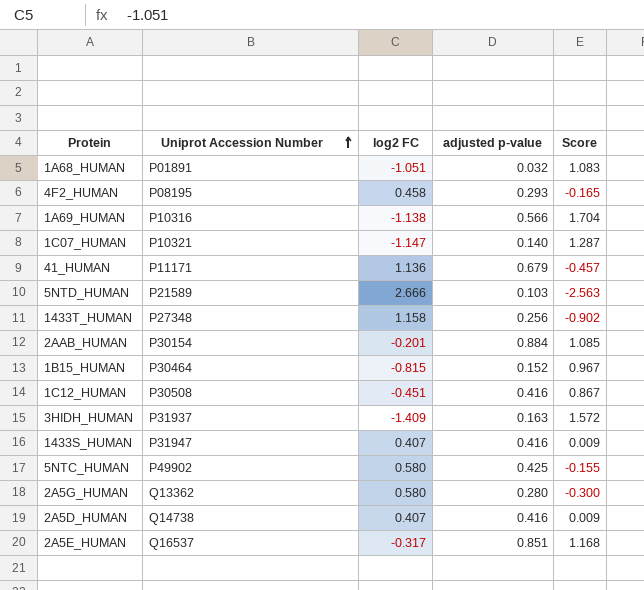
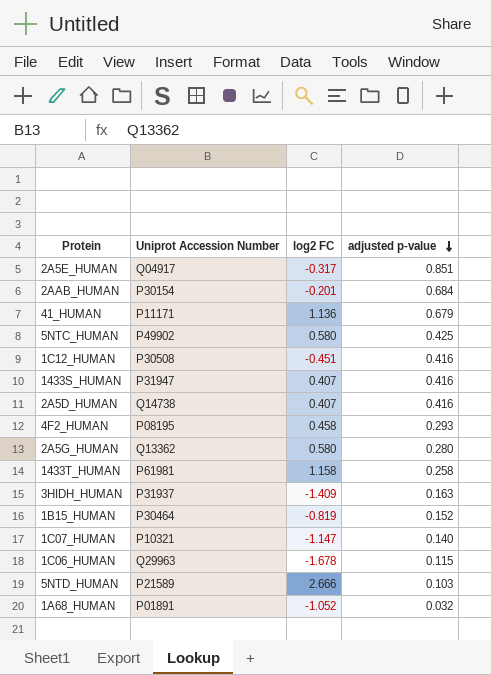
row order: Uniprot Accession Number ascending -> adjusted p-value descending
column Score | formula: [adjusted p-value] - [log2 FC] -> none
row 1A69_HUMAN: P10316 | -1.138 | 0.566 | 1.704 -> none
2A5E_HUMAN | Uniprot Accession Number: Q16537 -> Q04917
2AAB_HUMAN | adjusted p-value: 0.884 -> 0.684
1433T_HUMAN | Uniprot Accession Number: P27348 -> P61981
1433T_HUMAN | adjusted p-value: 0.256 -> 0.258
1B15_HUMAN | log2 FC: -0.815 -> -0.819
row 1C06_HUMAN: none -> Q29963 | -1.678 | 0.115
1A68_HUMAN | log2 FC: -1.051 -> -1.052

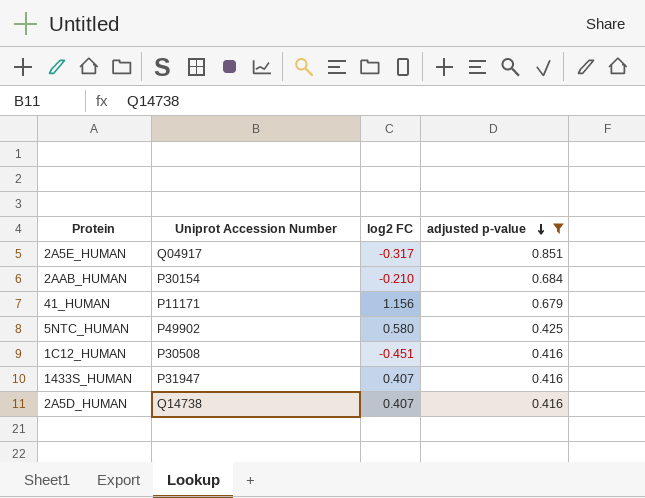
filter: none -> adjusted p-value >= 0.416
2AAB_HUMAN | log2 FC: -0.201 -> -0.210
41_HUMAN | log2 FC: 1.136 -> 1.156

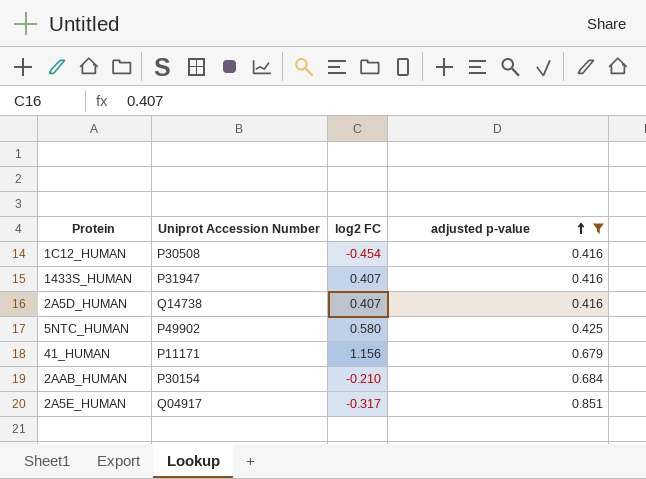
row order: adjusted p-value descending -> adjusted p-value ascending
1C12_HUMAN | log2 FC: -0.451 -> -0.454

